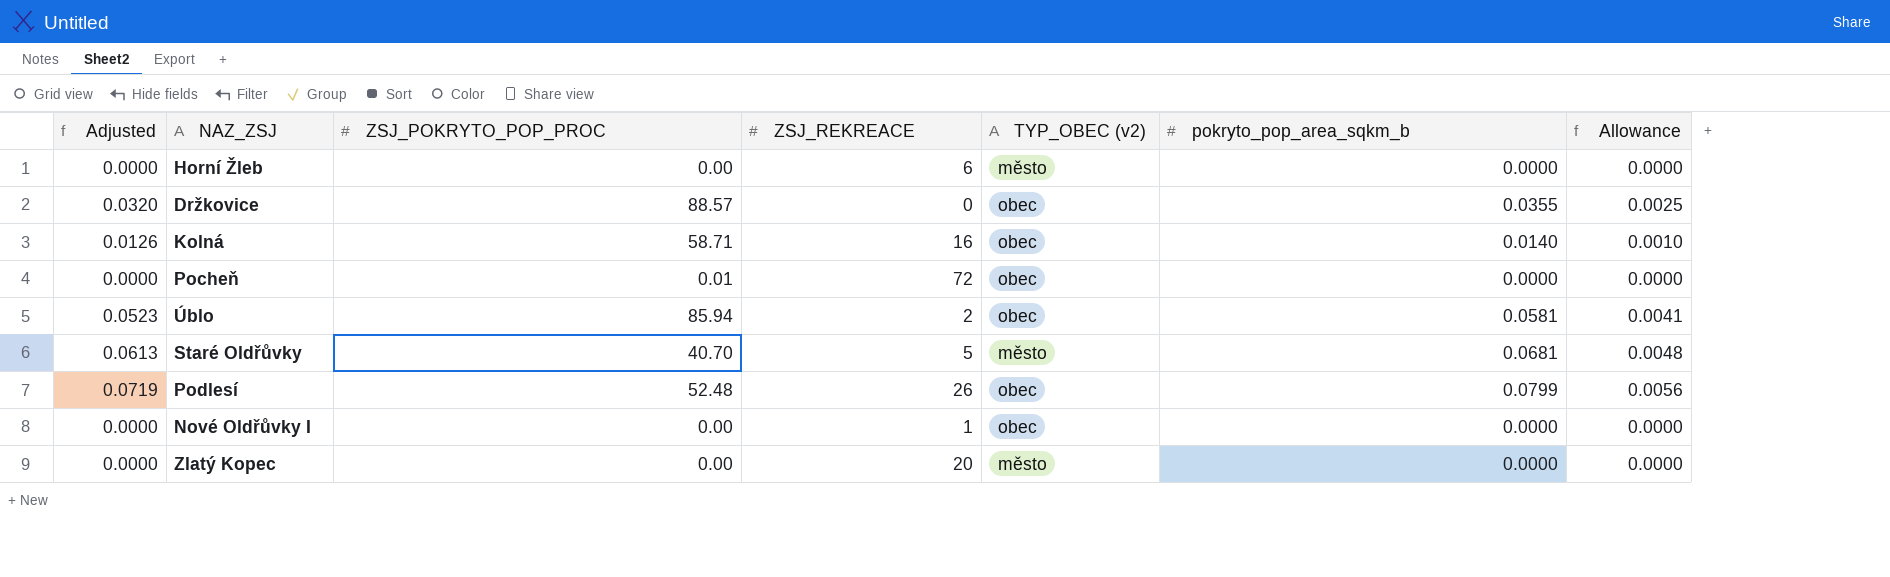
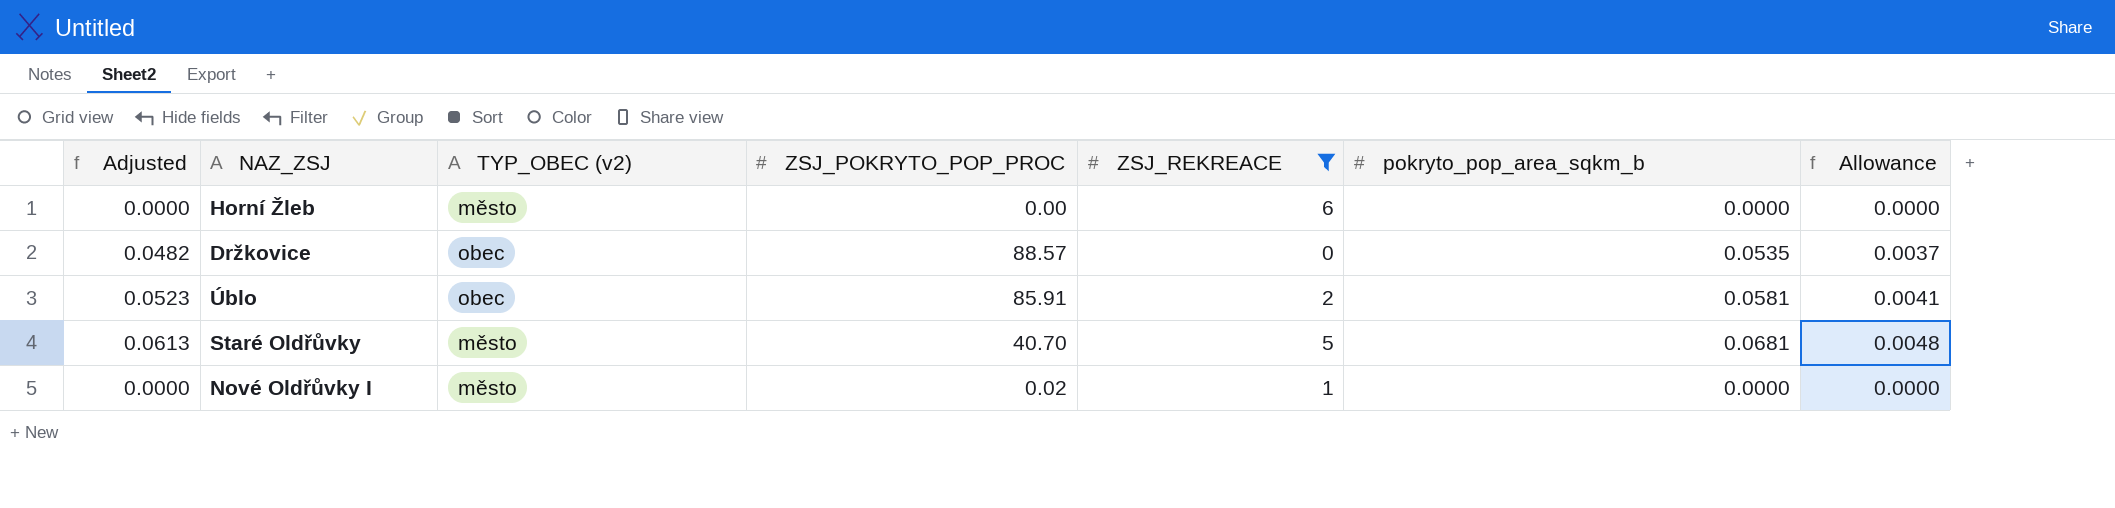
filter: none -> ZSJ_REKREACE <= 6
column TYP_OBEC (v2) | position: 5 -> 3
Držkovice | Adjusted: 0.0320 -> 0.0482
Držkovice | pokryto_pop_area_sqkm_b: 0.0355 -> 0.0535
Držkovice | Allowance: 0.0025 -> 0.0037
Úblo | ZSJ_POKRYTO_POP_PROC: 85.94 -> 85.91
Nové Oldřůvky I | TYP_OBEC (v2): obec -> město
Nové Oldřůvky I | ZSJ_POKRYTO_POP_PROC: 0.00 -> 0.02

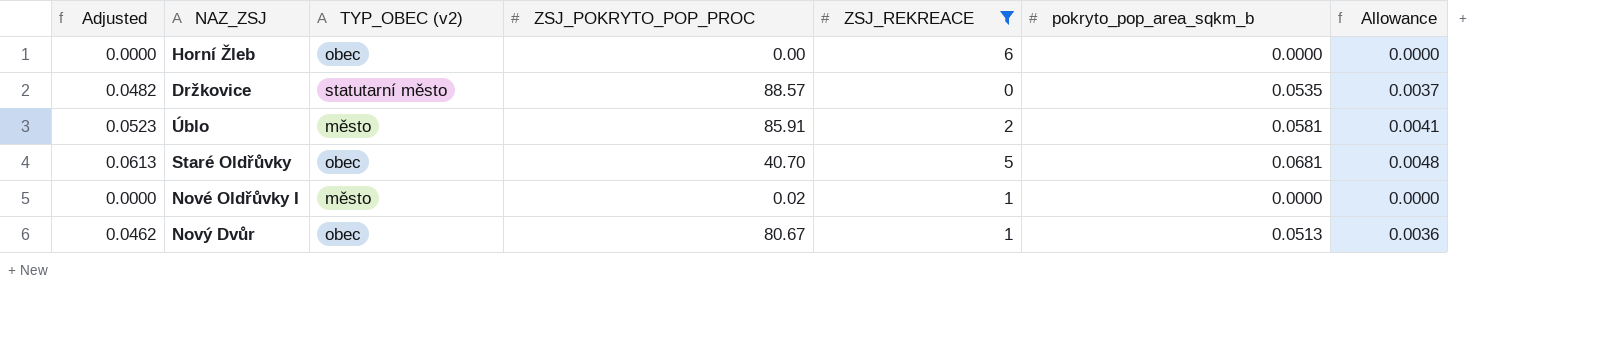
Horní Žleb | TYP_OBEC (v2): město -> obec
Držkovice | TYP_OBEC (v2): obec -> statutarní město
Úblo | TYP_OBEC (v2): obec -> město
Staré Oldřůvky | TYP_OBEC (v2): město -> obec
row Nový Dvůr: none -> 0.0462 | obec | 80.67 | 1 | 0.0513 | 0.0036

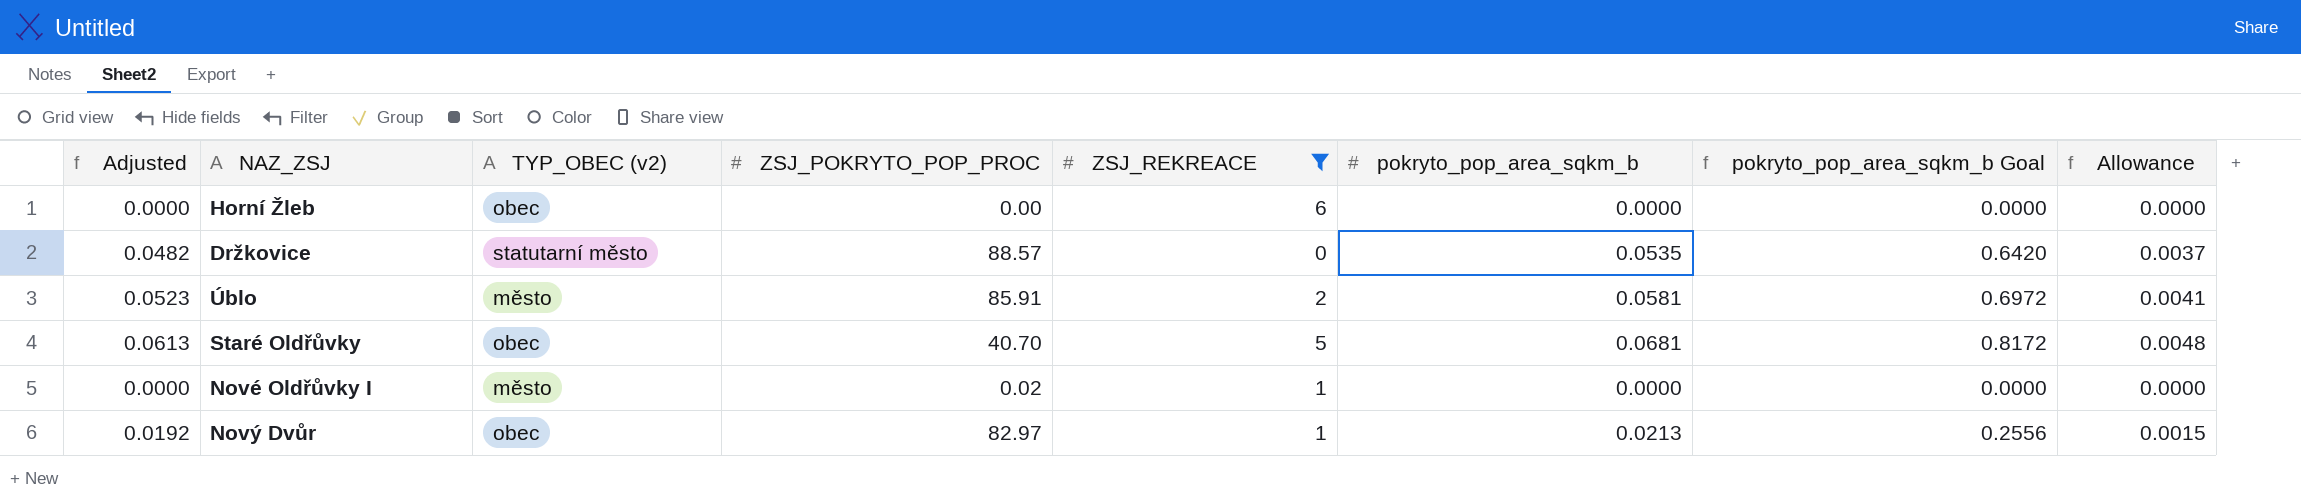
column pokryto_pop_area_sqkm_b Goal | formula: none -> [pokryto_pop_area_sqkm_b] * 12
Nový Dvůr | Adjusted: 0.0462 -> 0.0192
Nový Dvůr | ZSJ_POKRYTO_POP_PROC: 80.67 -> 82.97
Nový Dvůr | pokryto_pop_area_sqkm_b: 0.0513 -> 0.0213
Nový Dvůr | Allowance: 0.0036 -> 0.0015

